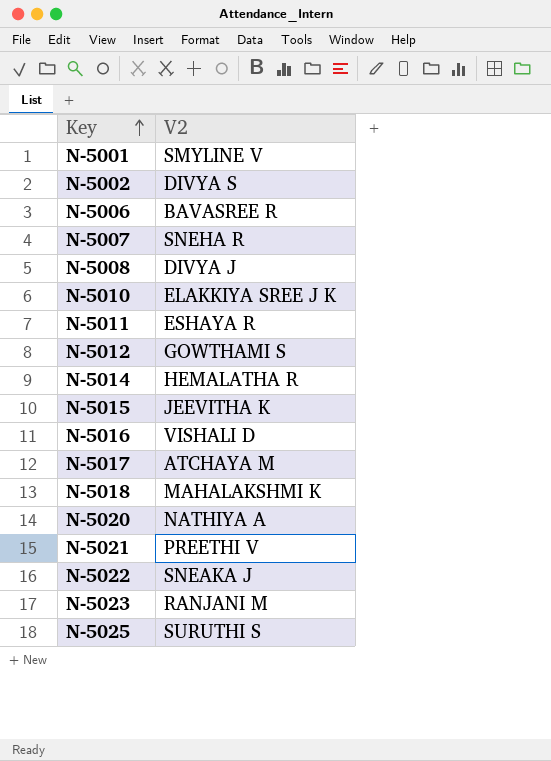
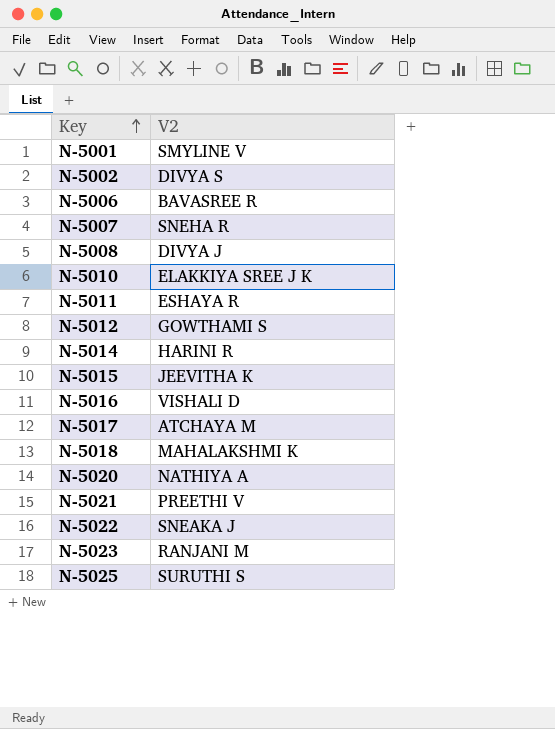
N-5014 | V2: HEMALATHA R -> HARINI R

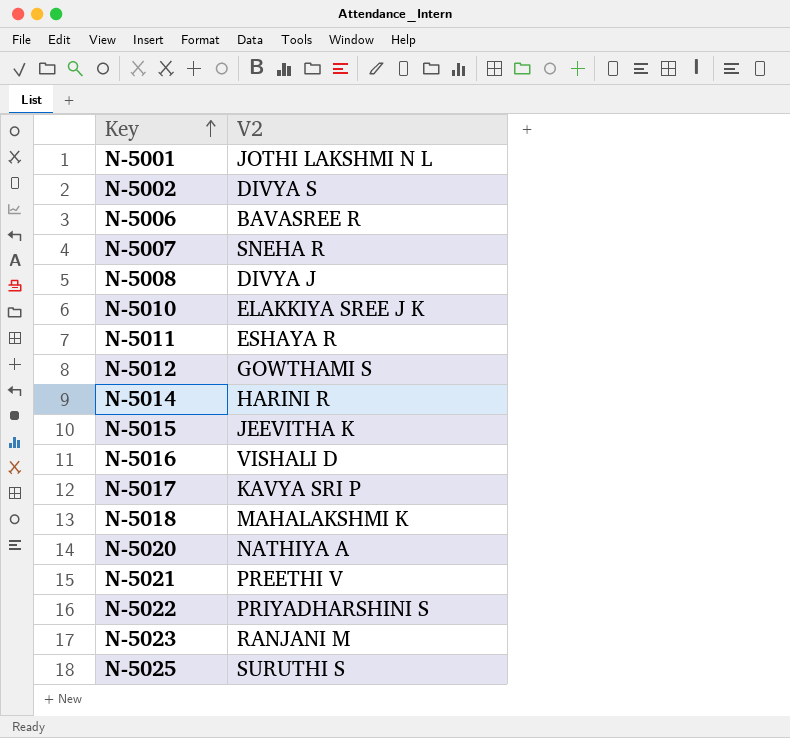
N-5001 | V2: SMYLINE V -> JOTHI LAKSHMI N L
N-5017 | V2: ATCHAYA M -> KAVYA SRI P
N-5022 | V2: SNEAKA J -> PRIYADHARSHINI S

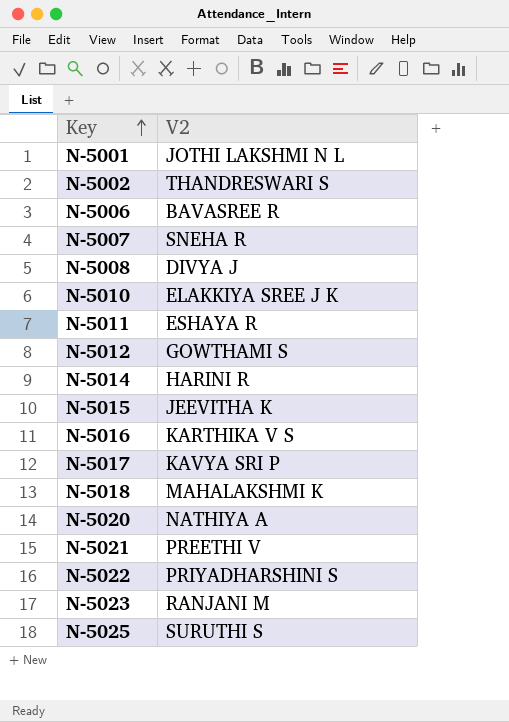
N-5002 | V2: DIVYA S -> THANDRESWARI S
N-5016 | V2: VISHALI D -> KARTHIKA V S

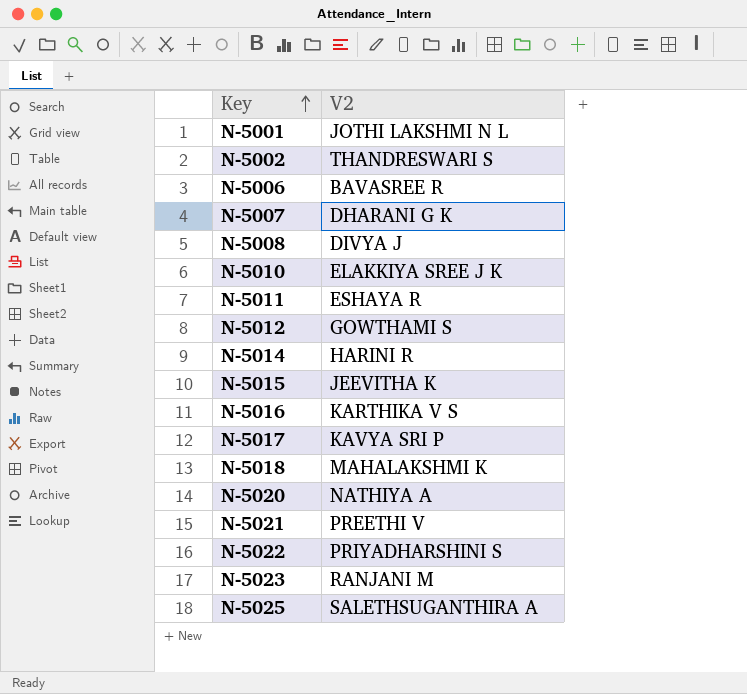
N-5007 | V2: SNEHA R -> DHARANI G K
N-5025 | V2: SURUTHI S -> SALETHSUGANTHIRA A

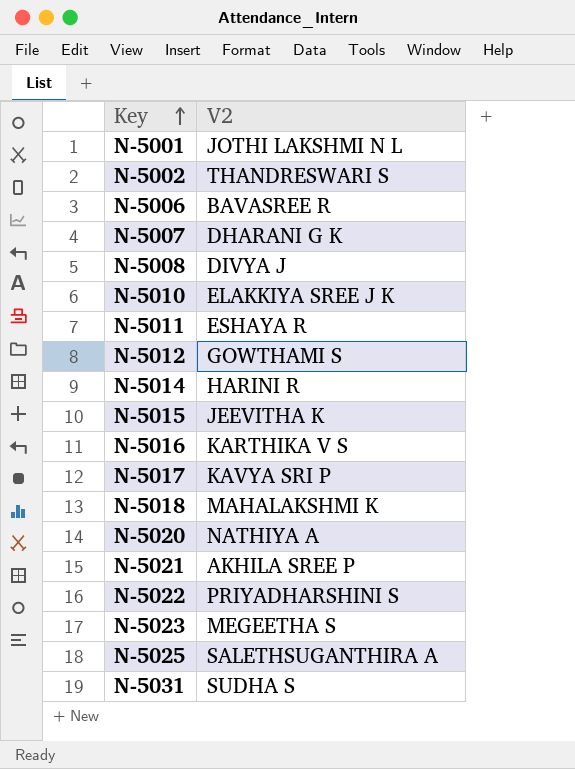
N-5021 | V2: PREETHI V -> AKHILA SREE P
N-5023 | V2: RANJANI M -> MEGEETHA S
row N-5031: none -> SUDHA S

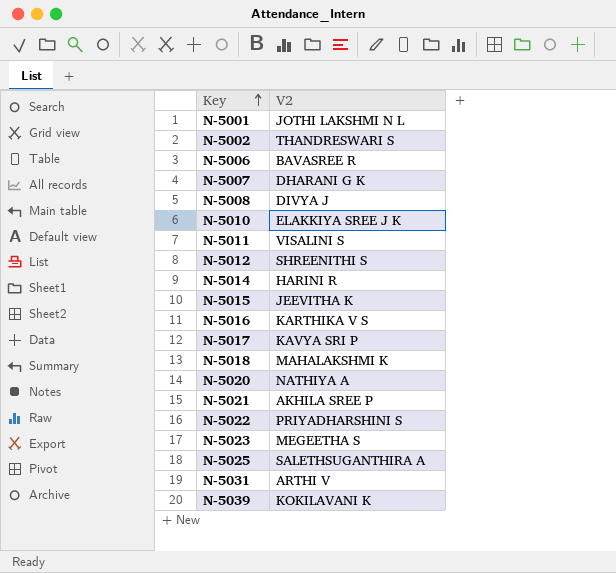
N-5011 | V2: ESHAYA R -> VISALINI S
N-5012 | V2: GOWTHAMI S -> SHREENITHI S
N-5031 | V2: SUDHA S -> ARTHI V
row N-5039: none -> KOKILAVANI K

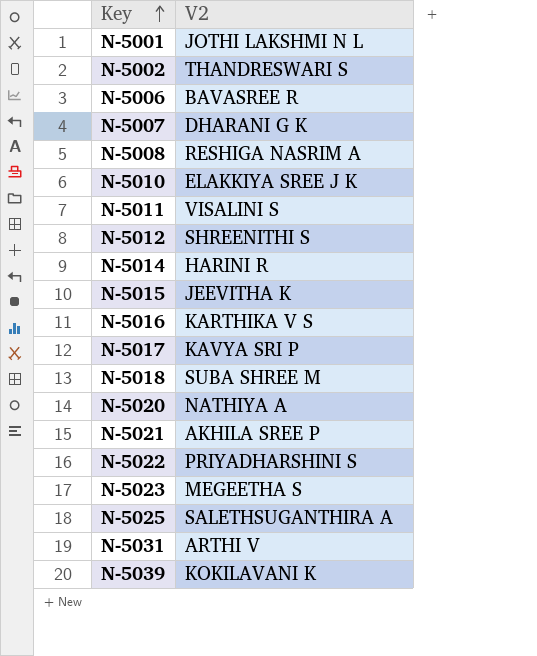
N-5008 | V2: DIVYA J -> RESHIGA NASRIM A
N-5018 | V2: MAHALAKSHMI K -> SUBA SHREE M

